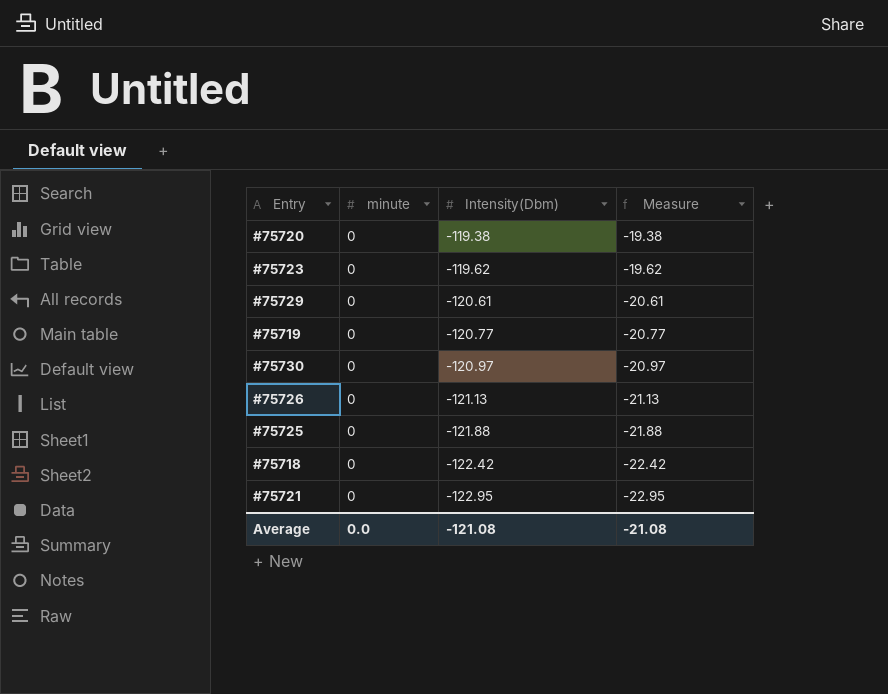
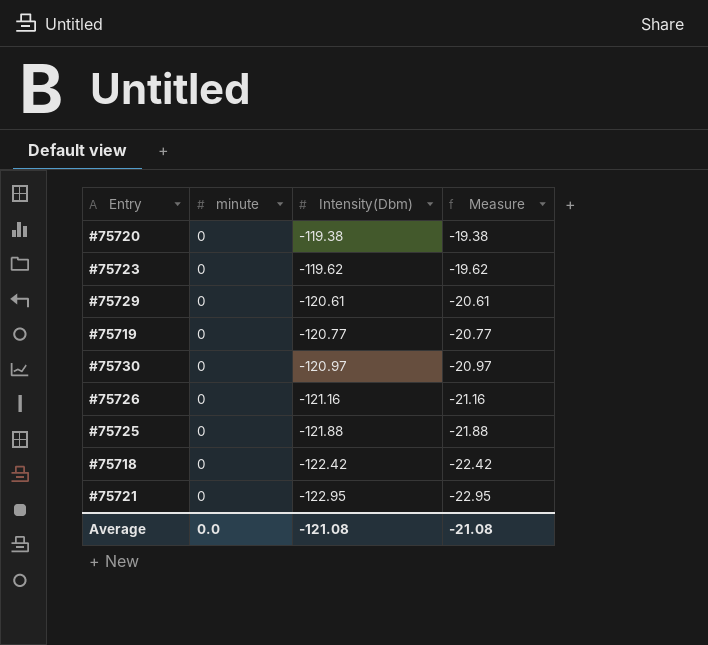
#75726 | Intensity(Dbm): -121.13 -> -121.16
#75726 | Measure: -21.13 -> -21.16

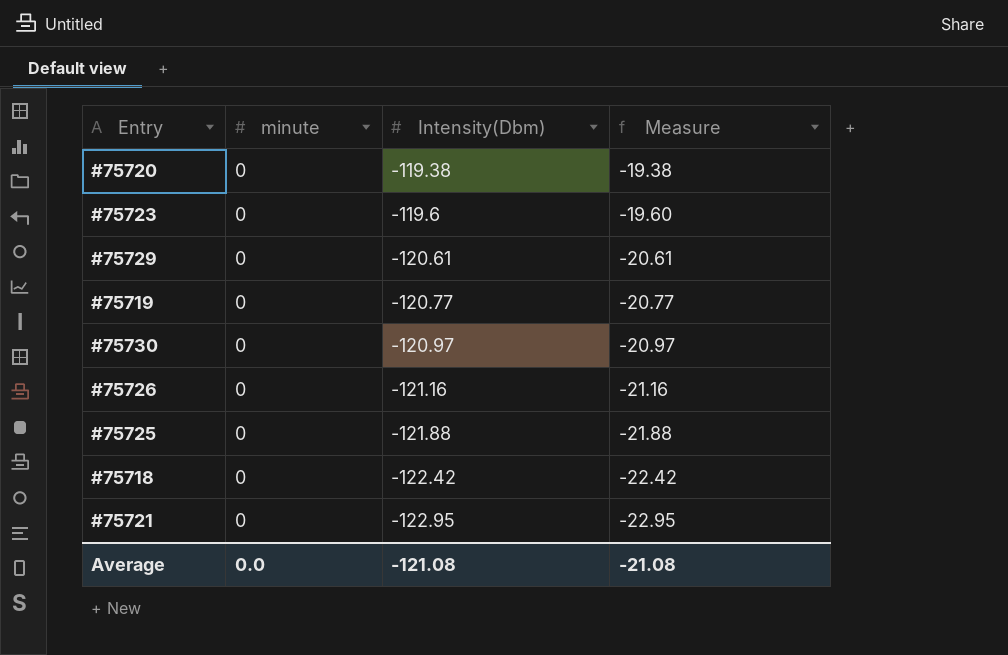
#75723 | Intensity(Dbm): -119.62 -> -119.6
#75723 | Measure: -19.62 -> -19.60

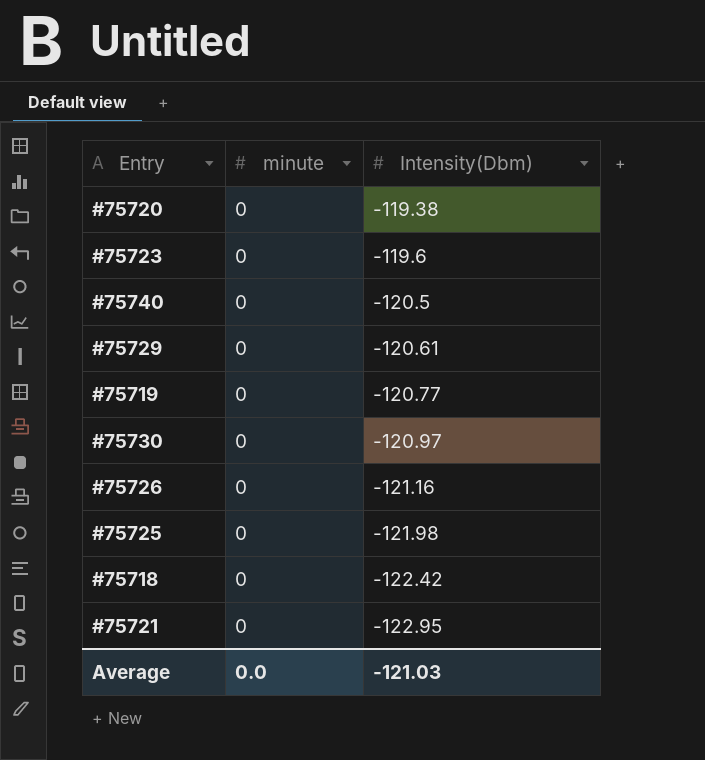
column Measure | formula: [Intensity(Dbm)] + 100 -> none
row #75740: none -> 0 | -120.5
#75725 | Intensity(Dbm): -121.88 -> -121.98
Average | Intensity(Dbm): -121.08 -> -121.03

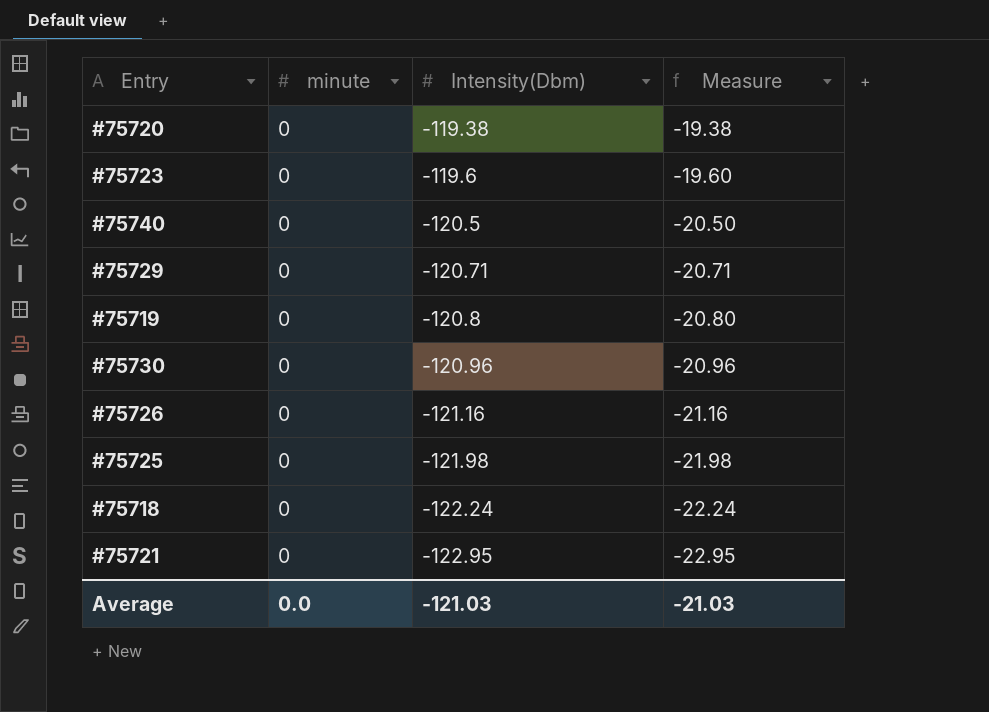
column Measure | formula: none -> [Intensity(Dbm)] + 100
#75729 | Intensity(Dbm): -120.61 -> -120.71
#75719 | Intensity(Dbm): -120.77 -> -120.8
#75730 | Intensity(Dbm): -120.97 -> -120.96
#75718 | Intensity(Dbm): -122.42 -> -122.24

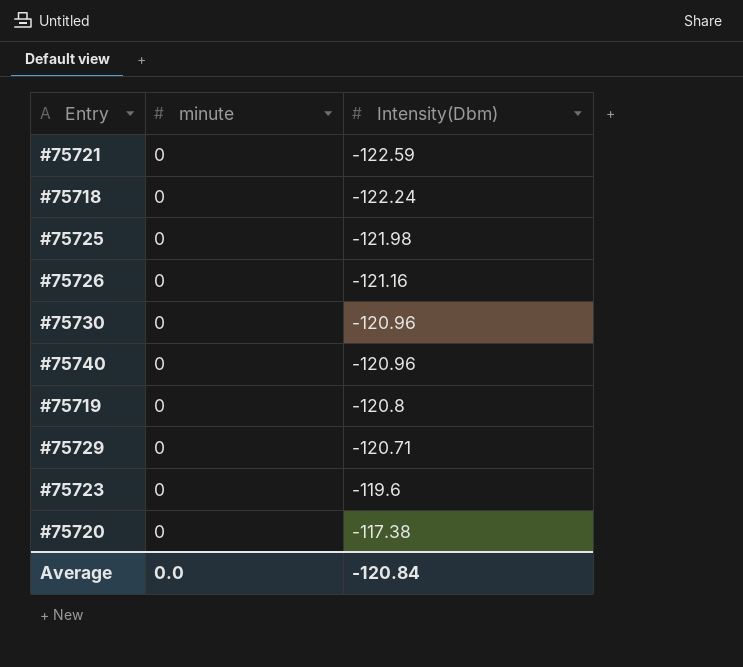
row order: Intensity(Dbm) descending -> Intensity(Dbm) ascending
column Measure | formula: [Intensity(Dbm)] + 100 -> none
#75721 | Intensity(Dbm): -122.95 -> -122.59
#75740 | Intensity(Dbm): -120.5 -> -120.96
#75720 | Intensity(Dbm): -119.38 -> -117.38
Average | Intensity(Dbm): -121.03 -> -120.84

